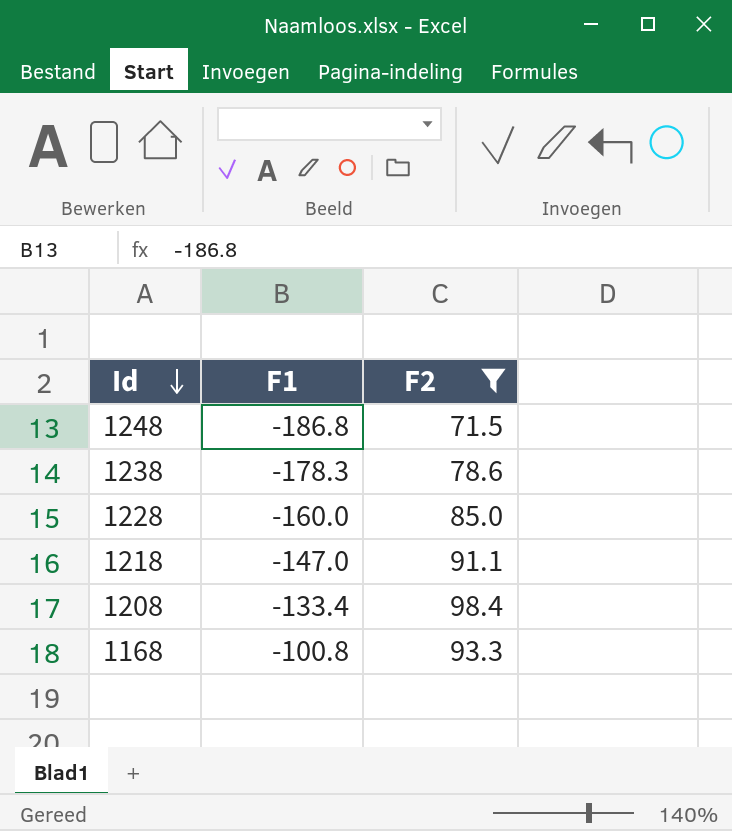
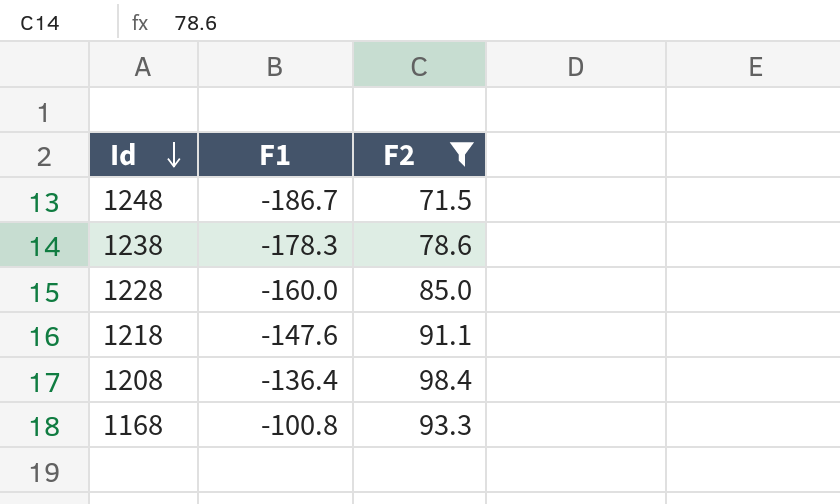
1248 | F1: -186.8 -> -186.7
1218 | F1: -147.0 -> -147.6
1208 | F1: -133.4 -> -136.4

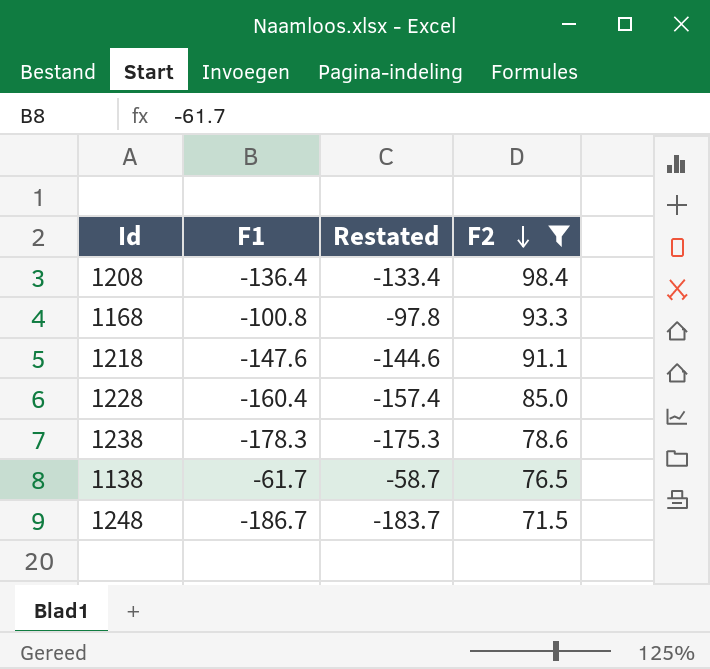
row order: Id descending -> F2 descending
column Restated | formula: none -> [F1] + 3
1228 | F1: -160.0 -> -160.4
row 1138: none -> -61.7 | -58.7 | 76.5

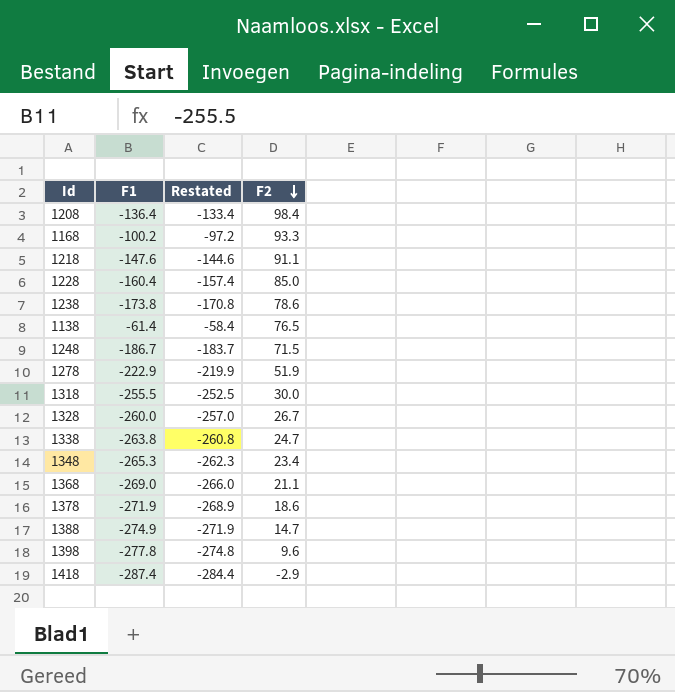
filter: F2 >= 71.5 -> none
1168 | F1: -100.8 -> -100.2
1168 | Restated: -97.8 -> -97.2
1238 | F1: -178.3 -> -173.8
1238 | Restated: -175.3 -> -170.8
1138 | F1: -61.7 -> -61.4
1138 | Restated: -58.7 -> -58.4

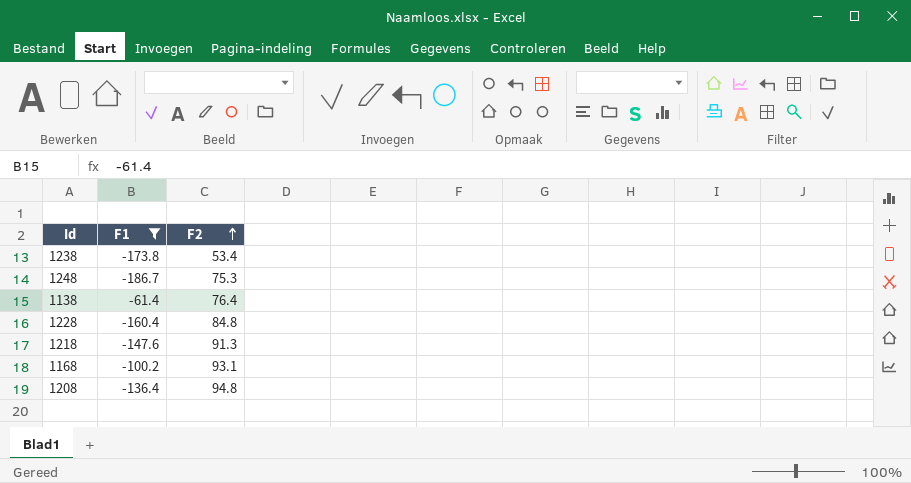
filter: none -> F1 >= -186.7
row order: F2 descending -> F2 ascending
column Restated | formula: [F1] + 3 -> none
1238 | F2: 78.6 -> 53.4
1248 | F2: 71.5 -> 75.3
1138 | F2: 76.5 -> 76.4
1228 | F2: 85.0 -> 84.8
1218 | F2: 91.1 -> 91.3
1168 | F2: 93.3 -> 93.1
1208 | F2: 98.4 -> 94.8

